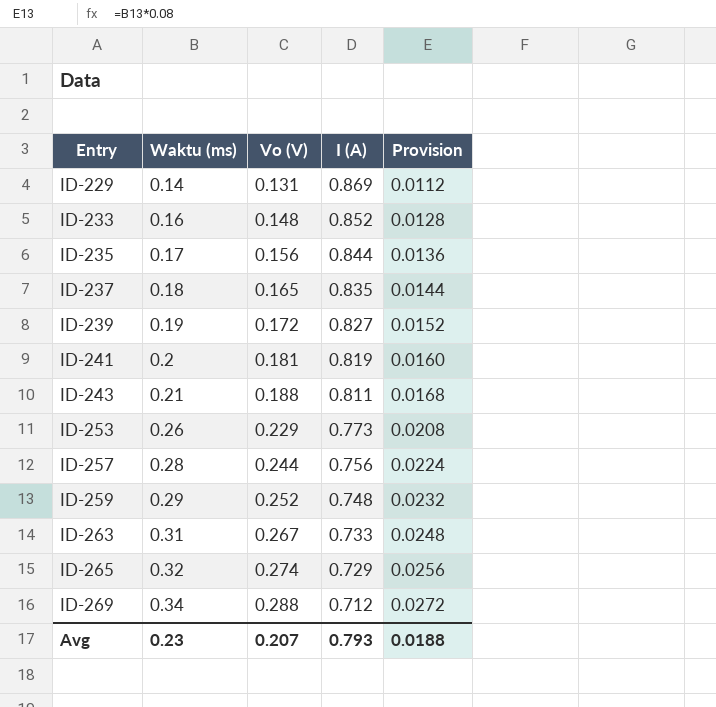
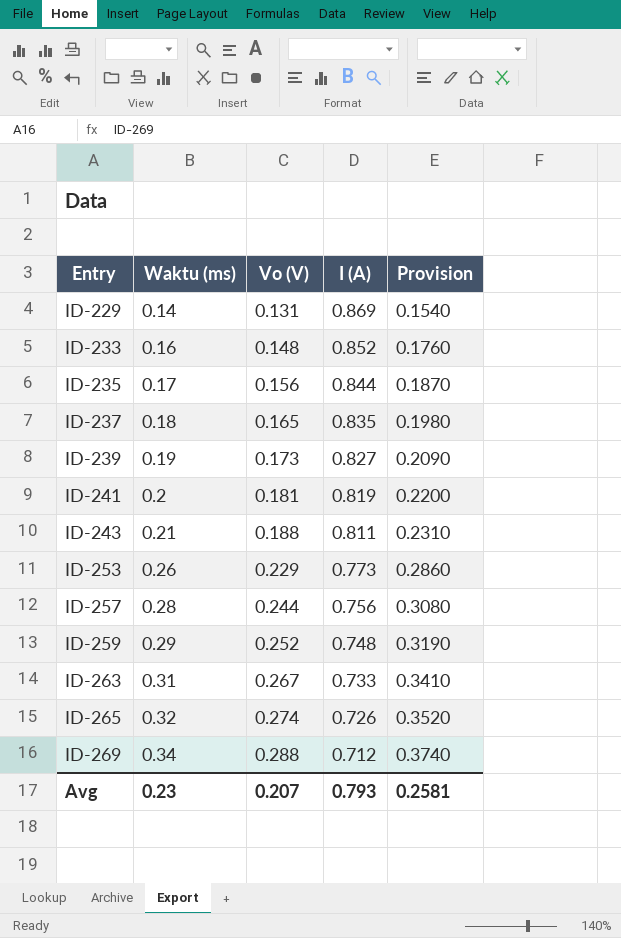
column Provision | formula: [Waktu (ms)] * 0.08 -> [Waktu (ms)] * 1.1
ID-239 | Vo (V): 0.172 -> 0.173
ID-265 | I (A): 0.729 -> 0.726
Avg | Provision: 0.0188 -> 0.2581

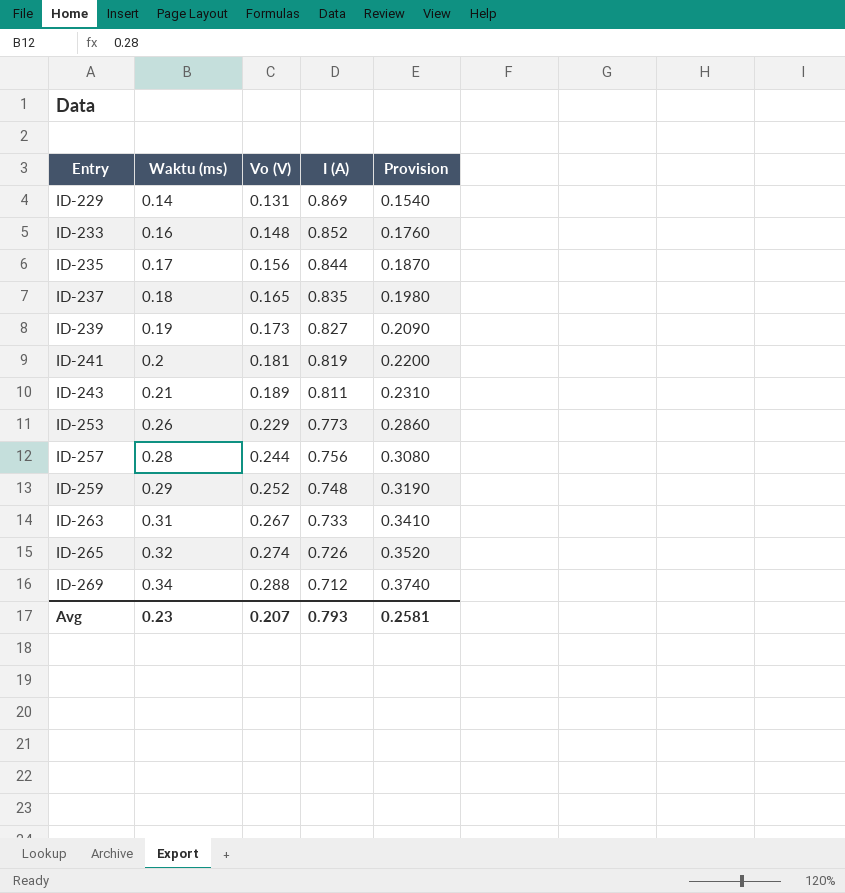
ID-243 | Vo (V): 0.188 -> 0.189

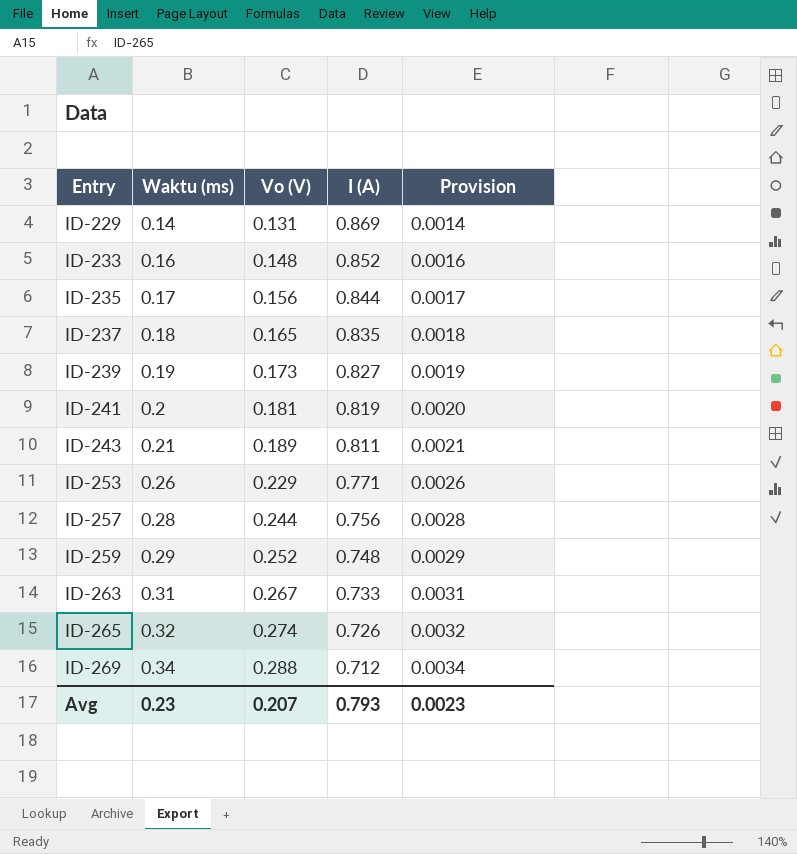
column Provision | formula: [Waktu (ms)] * 1.1 -> [Waktu (ms)] * 0.01
ID-253 | I (A): 0.773 -> 0.771
Avg | Provision: 0.2581 -> 0.0023

